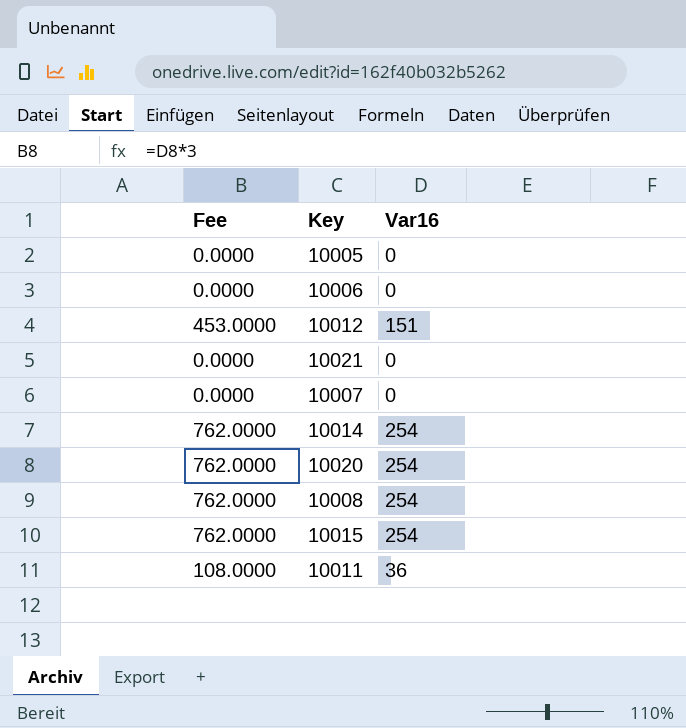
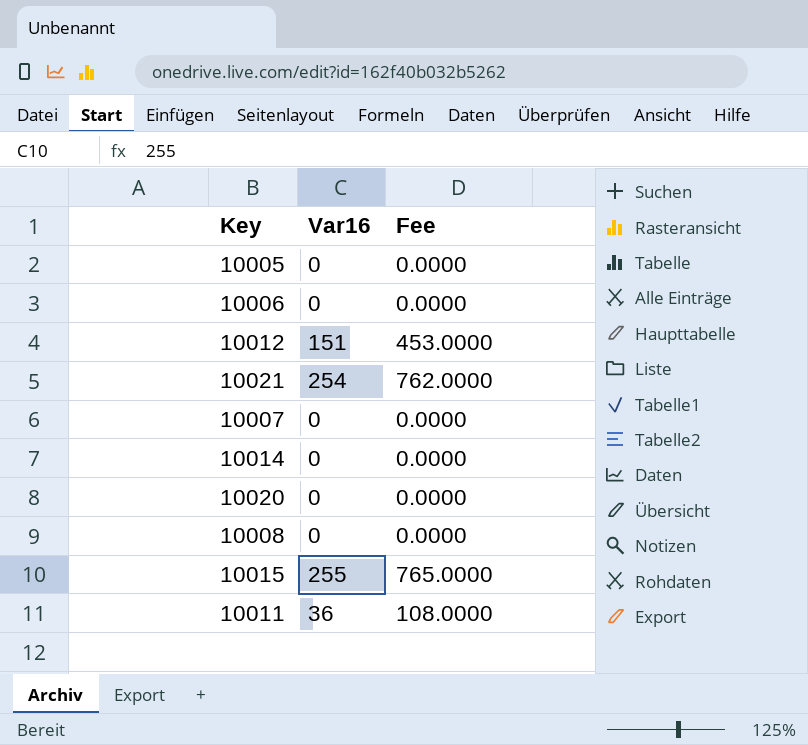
column Fee | position: 1 -> 3
10021 | Var16: 0 -> 254
10021 | Fee: 0.0000 -> 762.0000
10014 | Var16: 254 -> 0
10014 | Fee: 762.0000 -> 0.0000
10020 | Var16: 254 -> 0
10020 | Fee: 762.0000 -> 0.0000
10008 | Var16: 254 -> 0
10008 | Fee: 762.0000 -> 0.0000
10015 | Var16: 254 -> 255
10015 | Fee: 762.0000 -> 765.0000

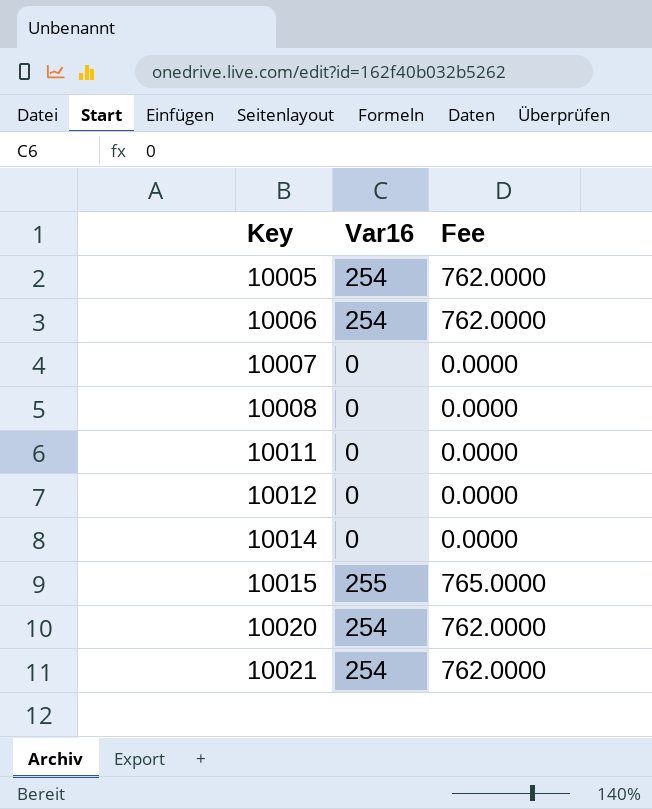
row order: none -> Key ascending
10005 | Var16: 0 -> 254
10005 | Fee: 0.0000 -> 762.0000
10006 | Var16: 0 -> 254
10006 | Fee: 0.0000 -> 762.0000
10011 | Var16: 36 -> 0
10011 | Fee: 108.0000 -> 0.0000
10012 | Var16: 151 -> 0
10012 | Fee: 453.0000 -> 0.0000
10020 | Var16: 0 -> 254
10020 | Fee: 0.0000 -> 762.0000

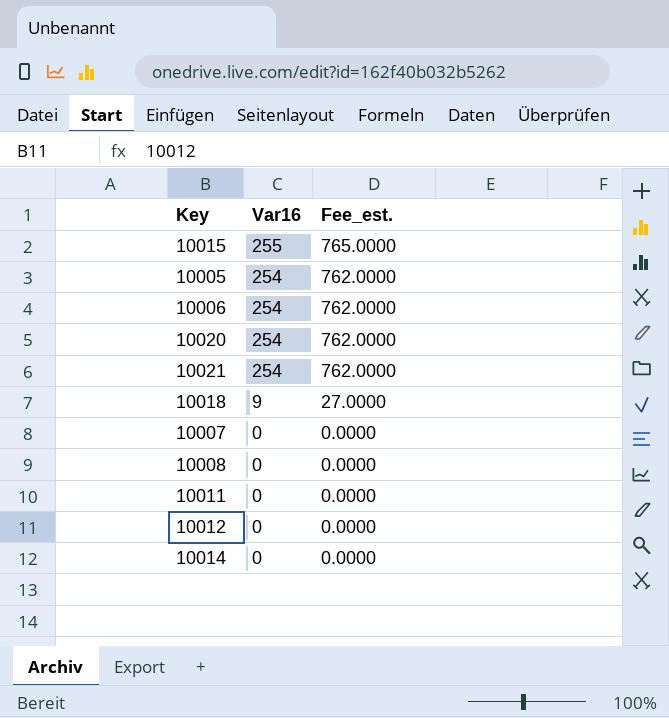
row order: Key ascending -> Var16 descending
column name: Fee -> Fee_est.
row 10018: none -> 9 | 27.0000

